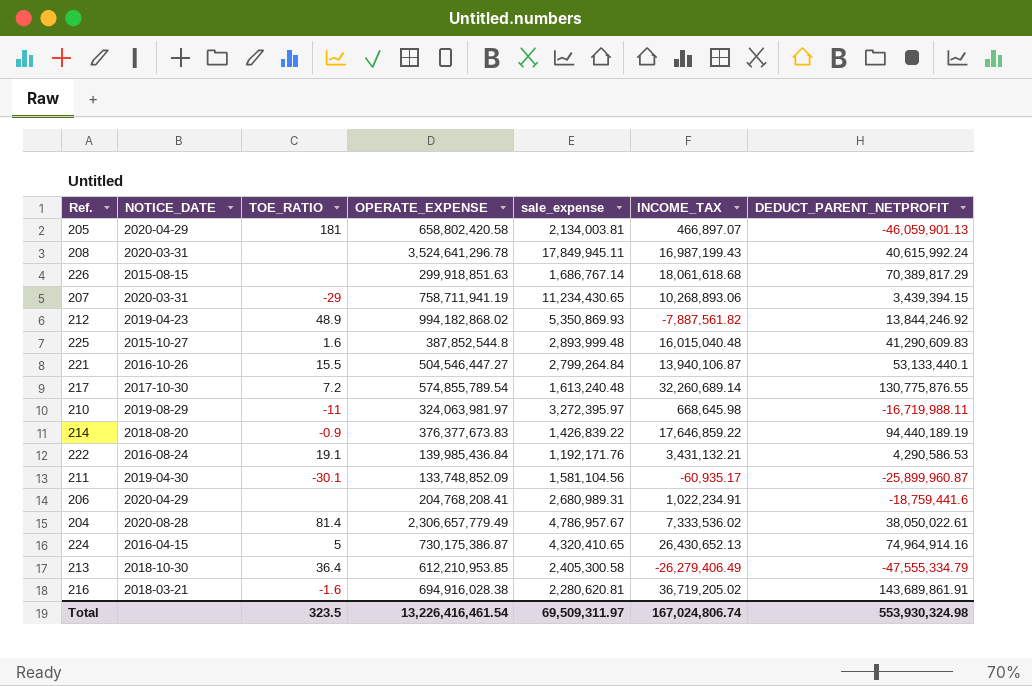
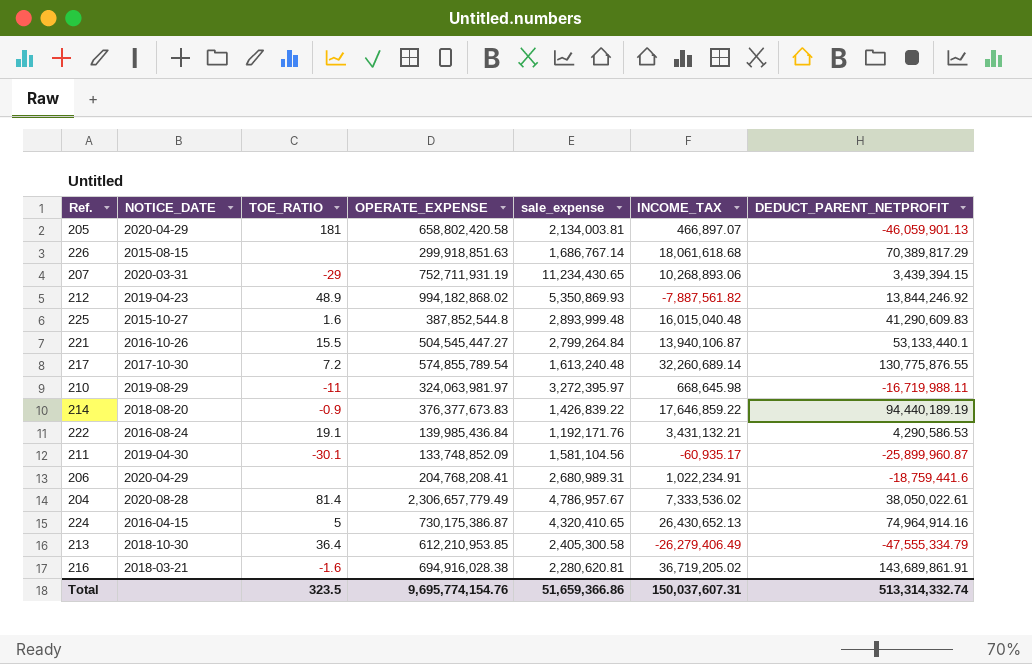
row 208: 2020-03-31 | none | 3,524,641,296.78 | 17,849,945.11 | 16,987,199.43 | 40,615,992.24 -> none
207 | OPERATE_EXPENSE: 758,711,941.19 -> 752,711,931.19
221 | OPERATE_EXPENSE: 504,546,447.27 -> 504,545,447.27
Total | OPERATE_EXPENSE: 13,226,416,461.54 -> 9,695,774,154.76
Total | sale_expense: 69,509,311.97 -> 51,659,366.86
Total | INCOME_TAX: 167,024,806.74 -> 150,037,607.31
Total | DEDUCT_PARENT_NETPROFIT: 553,930,324.98 -> 513,314,332.74

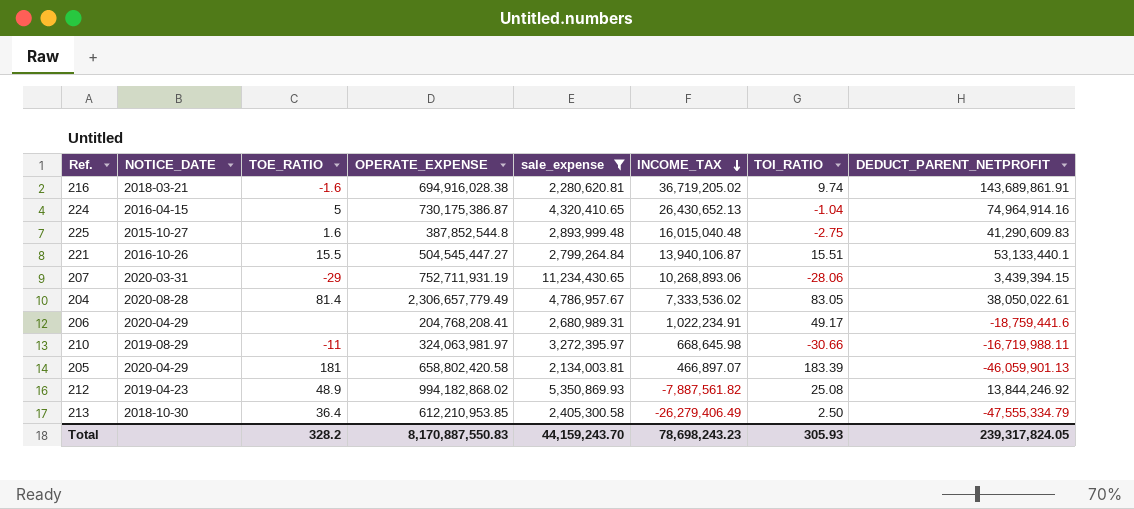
filter: none -> sale_expense >= 2,134,003.81
row order: none -> INCOME_TAX descending
column TOI_RATIO | position: none -> 7
Total | TOE_RATIO: 323.5 -> 328.2
Total | OPERATE_EXPENSE: 9,695,774,154.76 -> 8,170,887,550.83
Total | sale_expense: 51,659,366.86 -> 44,159,243.70
Total | INCOME_TAX: 150,037,607.31 -> 78,698,243.23
Total | DEDUCT_PARENT_NETPROFIT: 513,314,332.74 -> 239,317,824.05

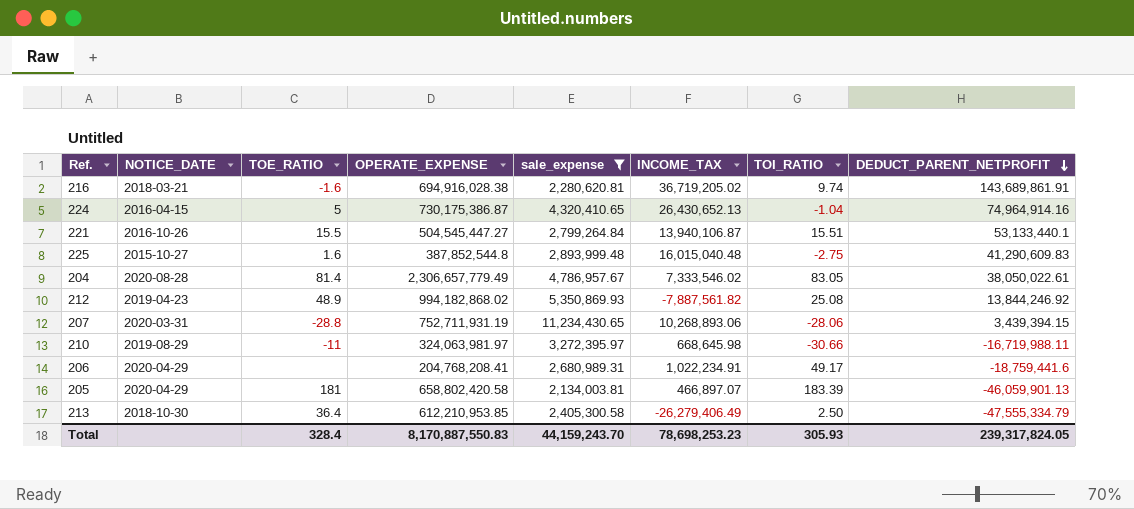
row order: INCOME_TAX descending -> DEDUCT_PARENT_NETPROFIT descending
204 | INCOME_TAX: 7,333,536.02 -> 7,333,546.02
207 | TOE_RATIO: -29 -> -28.8
Total | TOE_RATIO: 328.2 -> 328.4
Total | INCOME_TAX: 78,698,243.23 -> 78,698,253.23

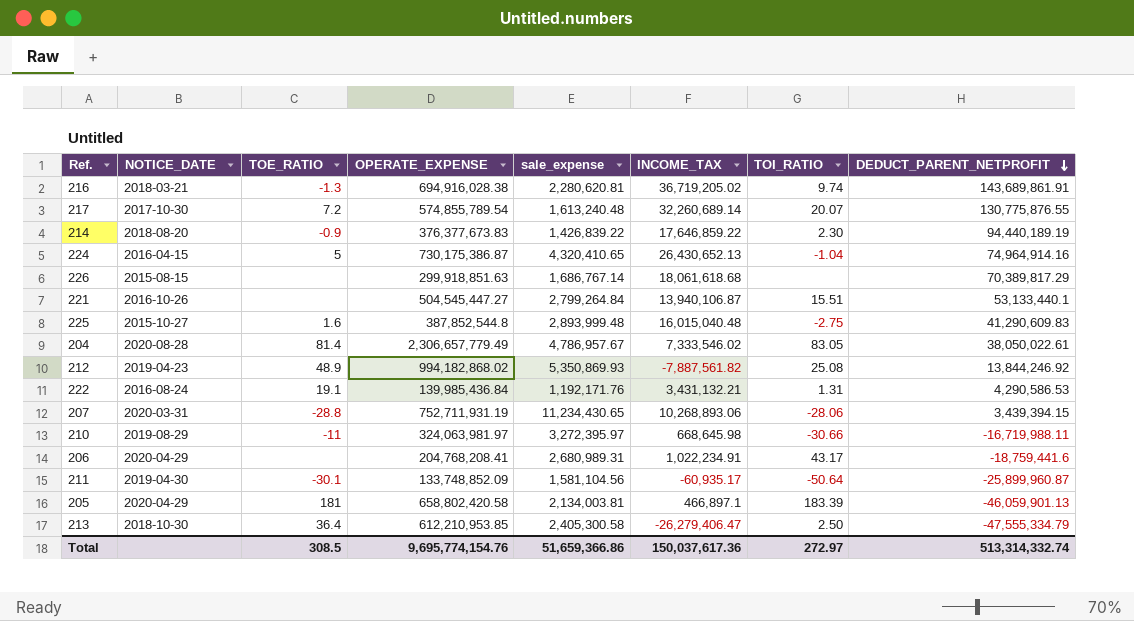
filter: sale_expense >= 2,134,003.81 -> none
216 | TOE_RATIO: -1.6 -> -1.3
221 | TOE_RATIO: 15.5 -> none
206 | TOI_RATIO: 49.17 -> 43.17
205 | INCOME_TAX: 466,897.07 -> 466,897.1
213 | INCOME_TAX: -26,279,406.49 -> -26,279,406.47
Total | TOE_RATIO: 328.4 -> 308.5
Total | OPERATE_EXPENSE: 8,170,887,550.83 -> 9,695,774,154.76
Total | sale_expense: 44,159,243.70 -> 51,659,366.86
Total | INCOME_TAX: 78,698,253.23 -> 150,037,617.36
Total | TOI_RATIO: 305.93 -> 272.97
Total | DEDUCT_PARENT_NETPROFIT: 239,317,824.05 -> 513,314,332.74

